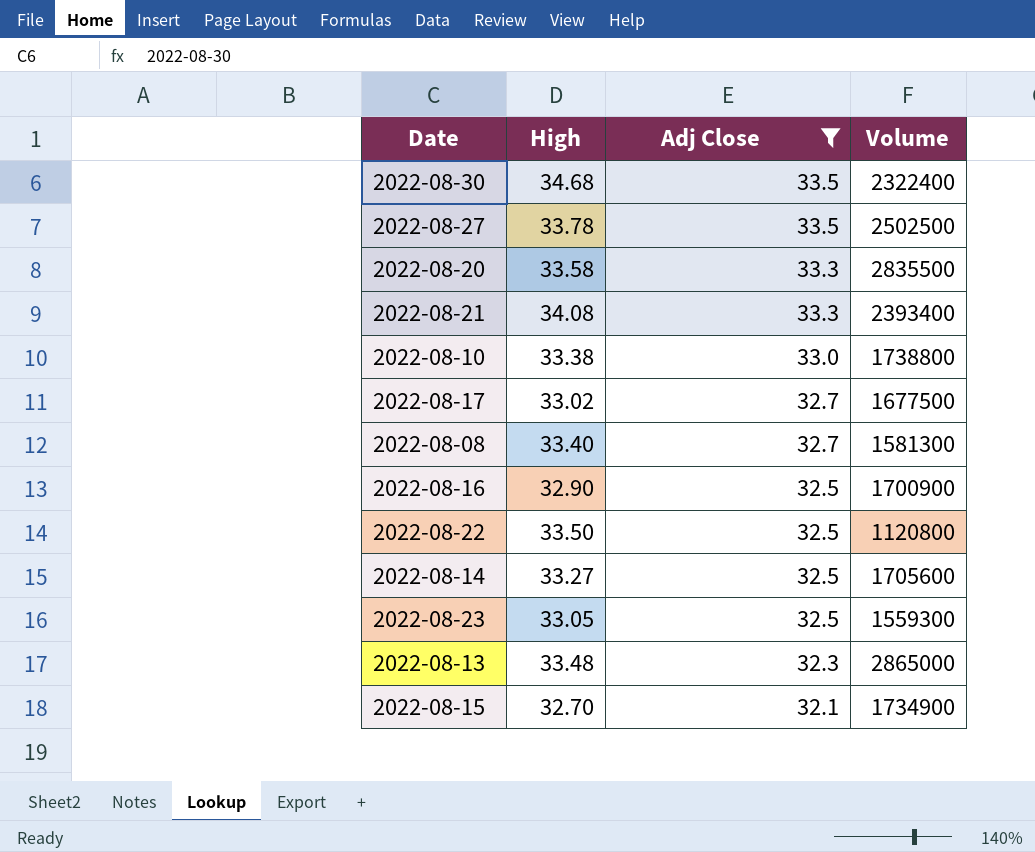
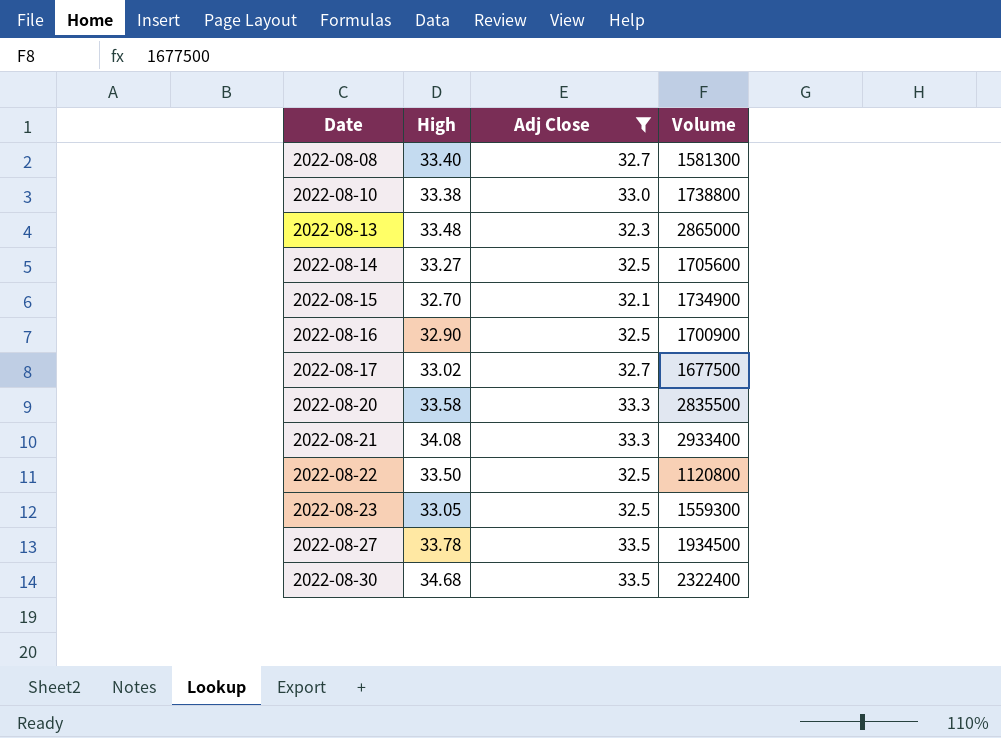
row order: Adj Close descending -> Date ascending
2022-08-21 | Volume: 2393400 -> 2933400
2022-08-27 | Volume: 2502500 -> 1934500

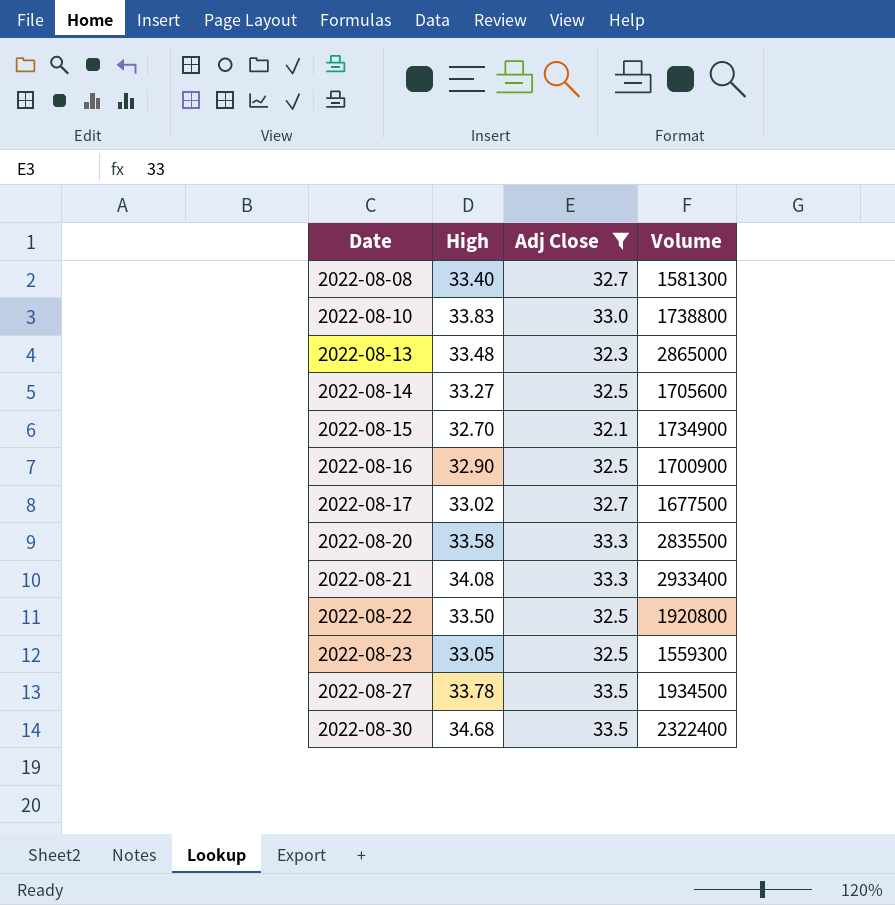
2022-08-10 | High: 33.38 -> 33.83
2022-08-22 | Volume: 1120800 -> 1920800

